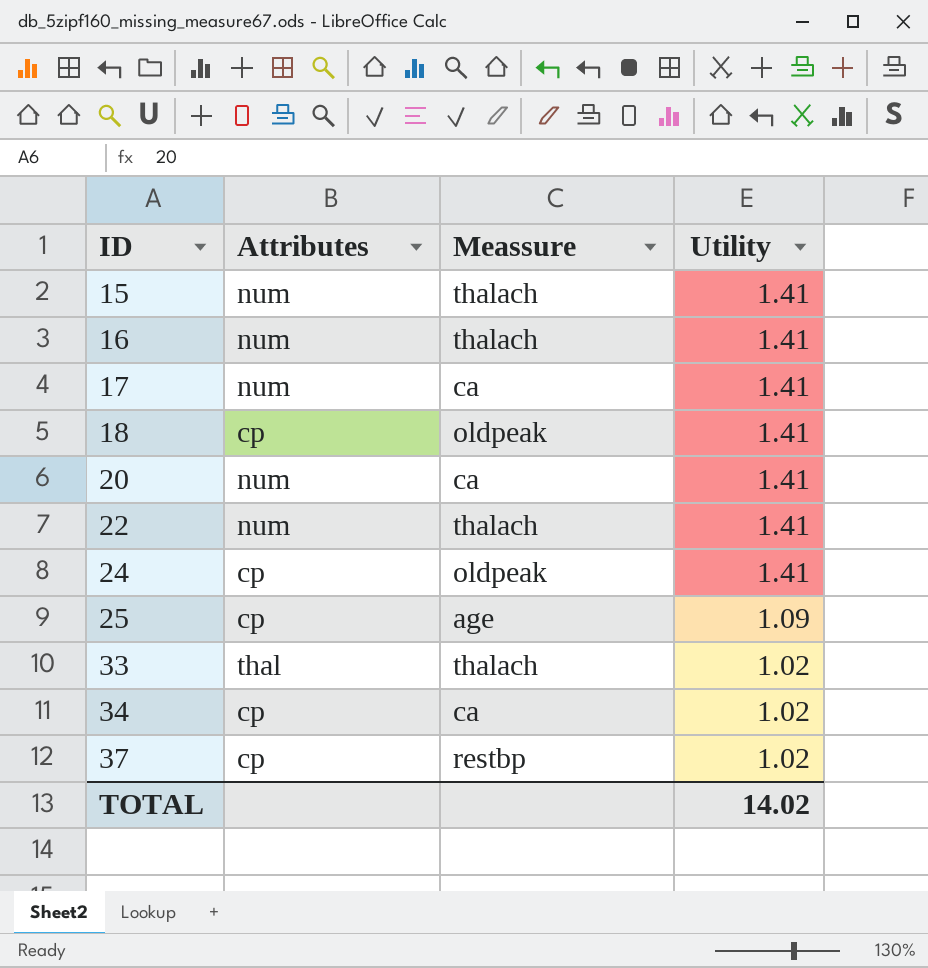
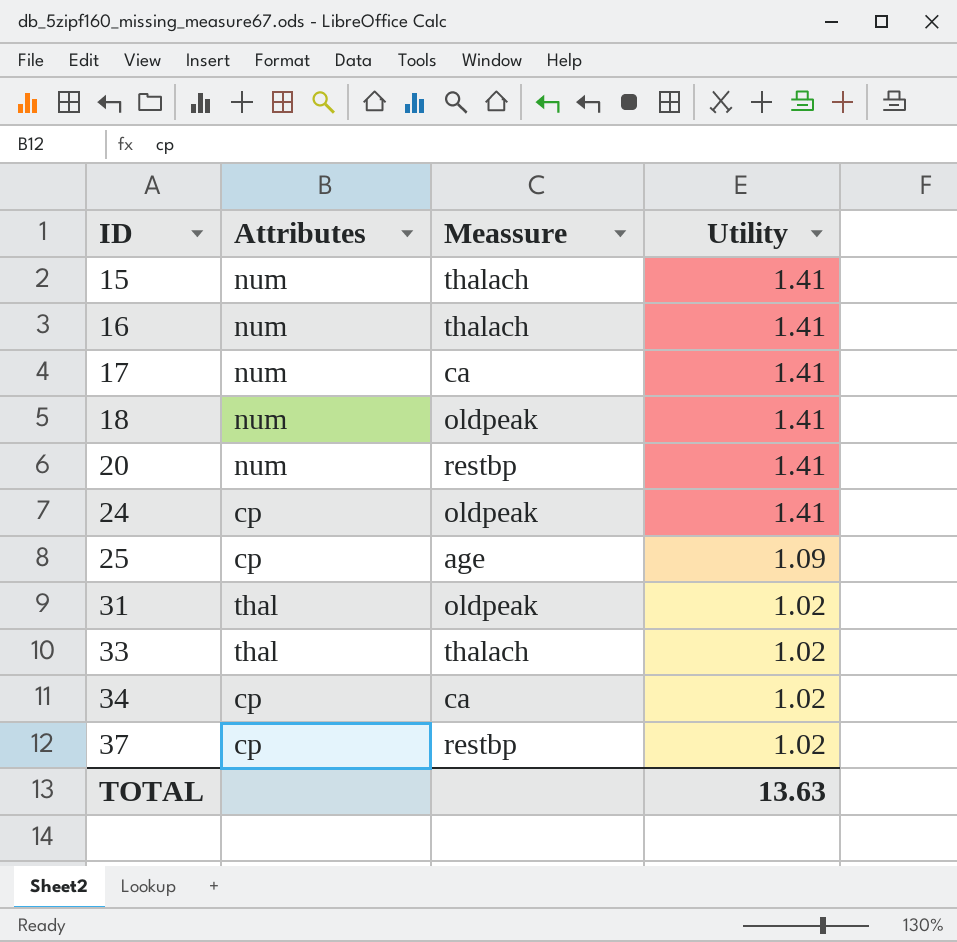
row 22: num | thalach | 1.41 -> none
18 | Attributes: cp -> num
20 | Meassure: ca -> restbp
row 31: none -> thal | oldpeak | 1.02
TOTAL | Utility: 14.02 -> 13.63

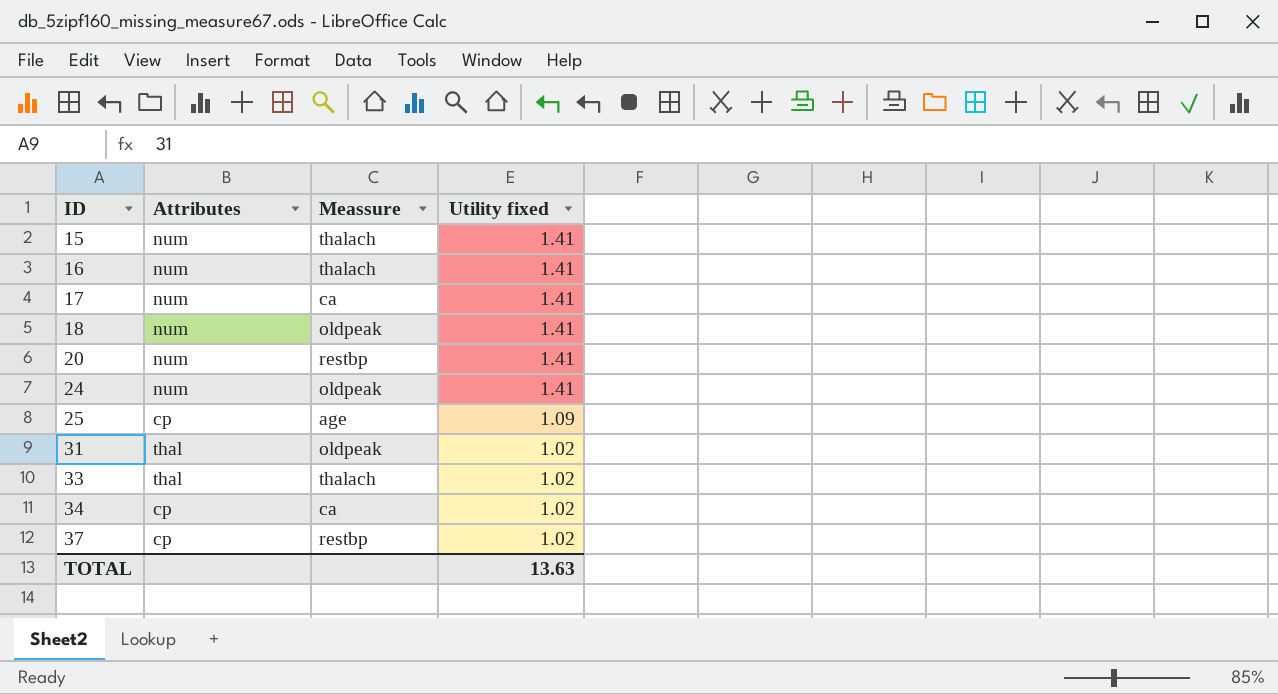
column name: Utility -> Utility fixed
24 | Attributes: cp -> num

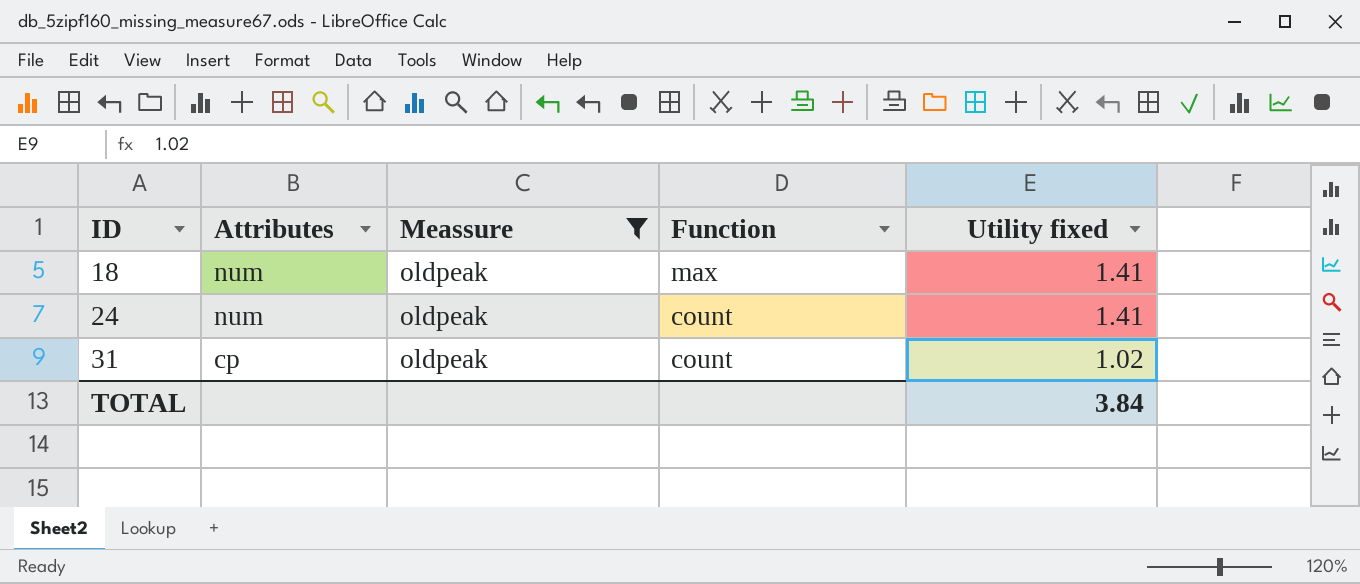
filter: none -> Meassure = oldpeak
column Function | position: none -> 4
31 | Attributes: thal -> cp
TOTAL | Utility fixed: 13.63 -> 3.84

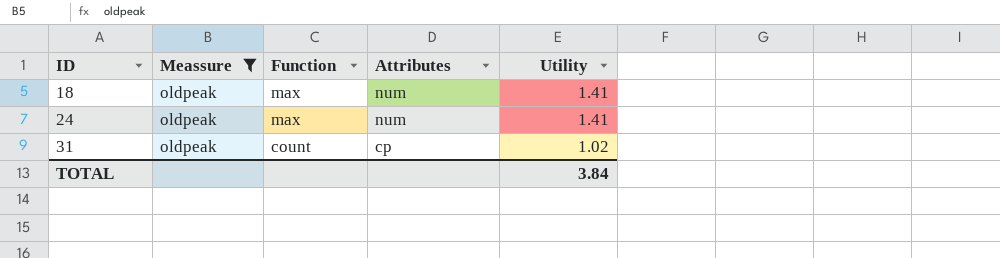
column Attributes | position: 2 -> 4
column name: Utility fixed -> Utility
24 | Function: count -> max

